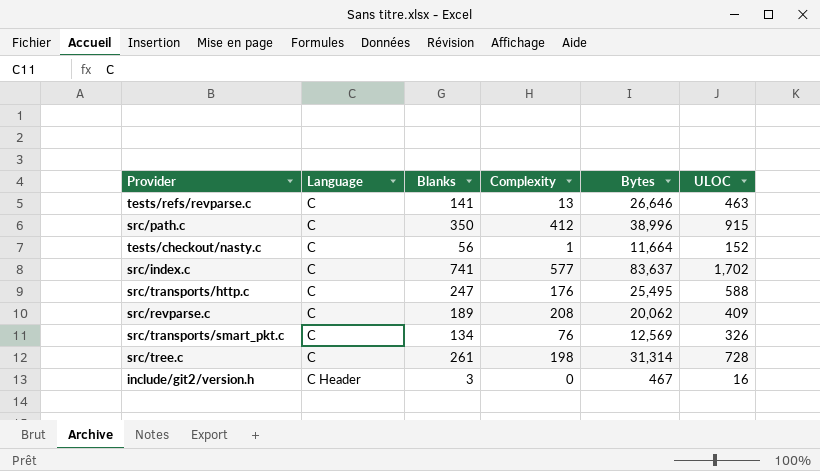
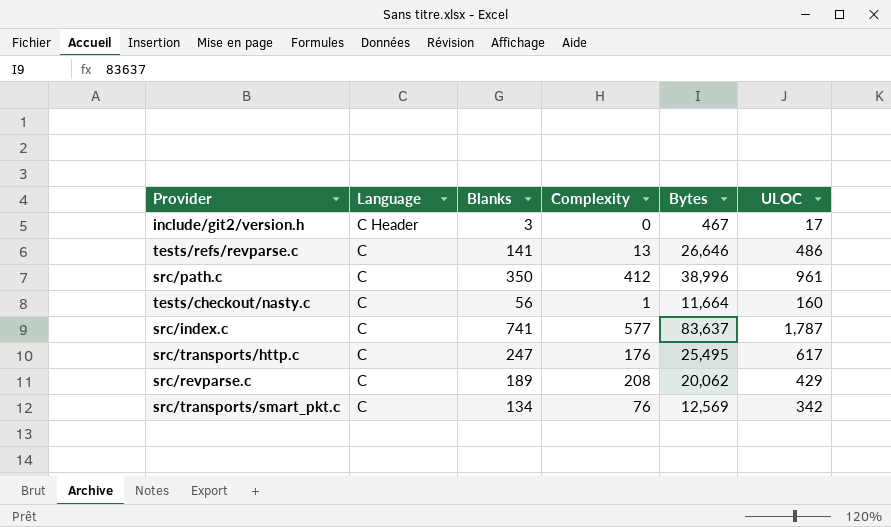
row order: Language ascending -> Language descending
row src/tree.c: C | 261 | 198 | 31,314 | 728 -> none
include/git2/version.h | ULOC: 16 -> 17
tests/refs/revparse.c | ULOC: 463 -> 486
src/path.c | ULOC: 915 -> 961
tests/checkout/nasty.c | ULOC: 152 -> 160
src/index.c | ULOC: 1,702 -> 1,787
src/transports/http.c | ULOC: 588 -> 617
src/revparse.c | ULOC: 409 -> 429
src/transports/smart_pkt.c | ULOC: 326 -> 342

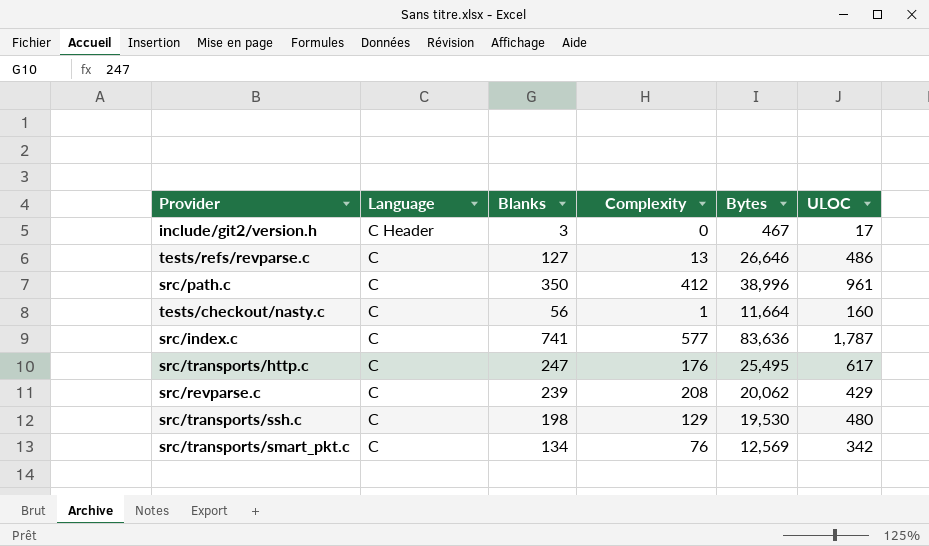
tests/refs/revparse.c | Blanks: 141 -> 127
src/index.c | Bytes: 83,637 -> 83,636
src/revparse.c | Blanks: 189 -> 239
row src/transports/ssh.c: none -> C | 198 | 129 | 19,530 | 480

